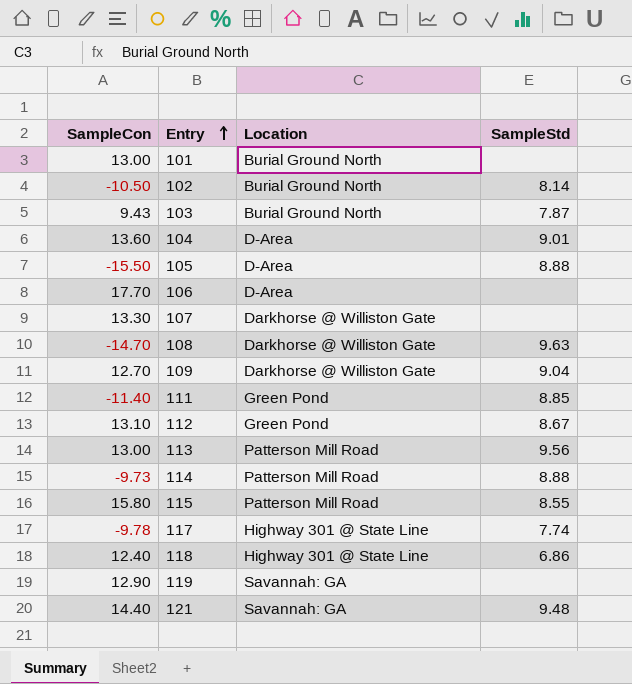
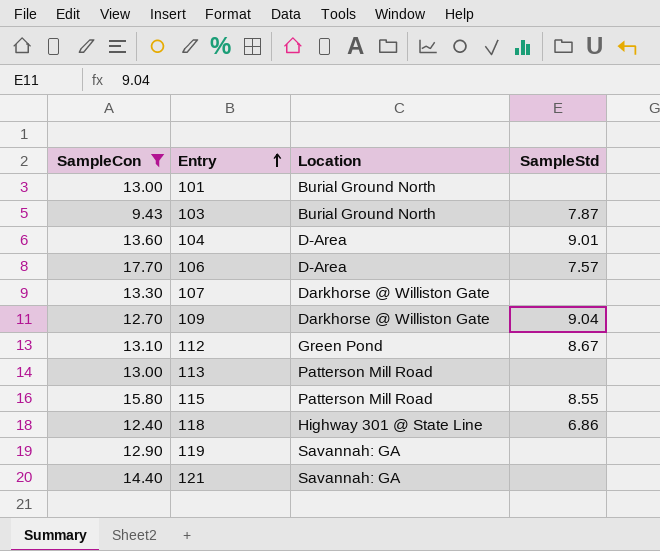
filter: none -> SampleCon >= 9.43
106 | SampleStd: none -> 7.57
113 | SampleStd: 9.56 -> none
121 | SampleStd: 9.48 -> none

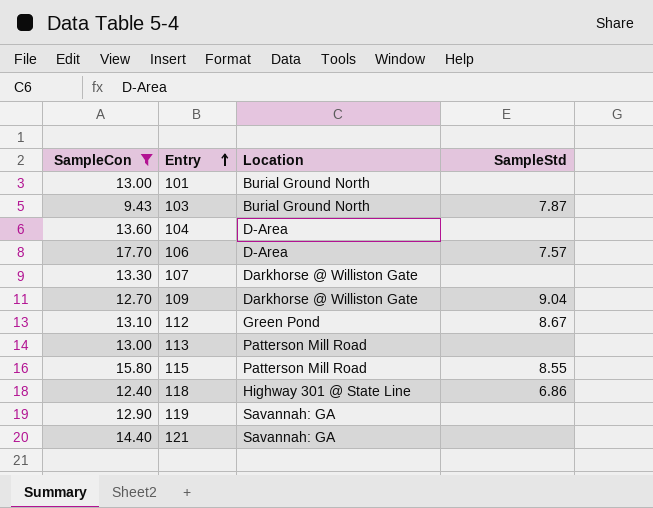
104 | SampleStd: 9.01 -> none

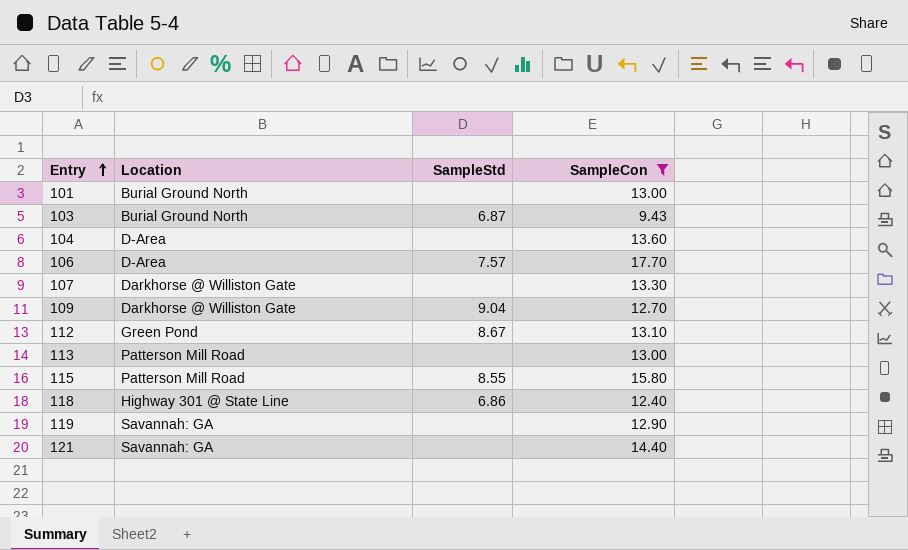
column SampleCon | position: 1 -> 4
103 | SampleStd: 7.87 -> 6.87

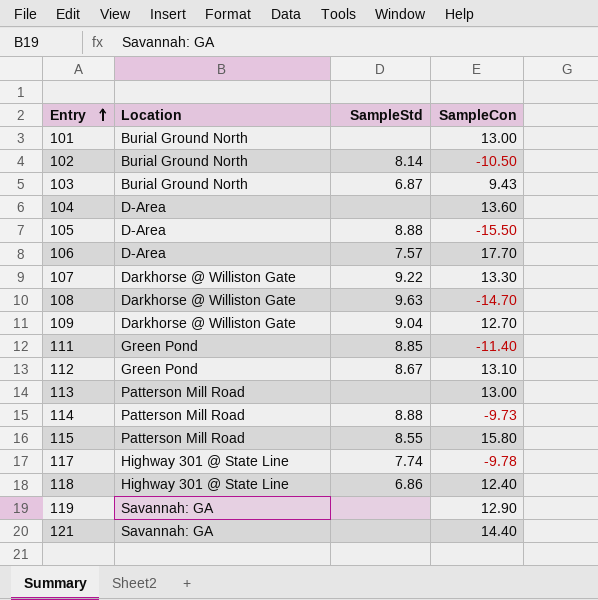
filter: SampleCon >= 9.43 -> none
107 | SampleStd: none -> 9.22

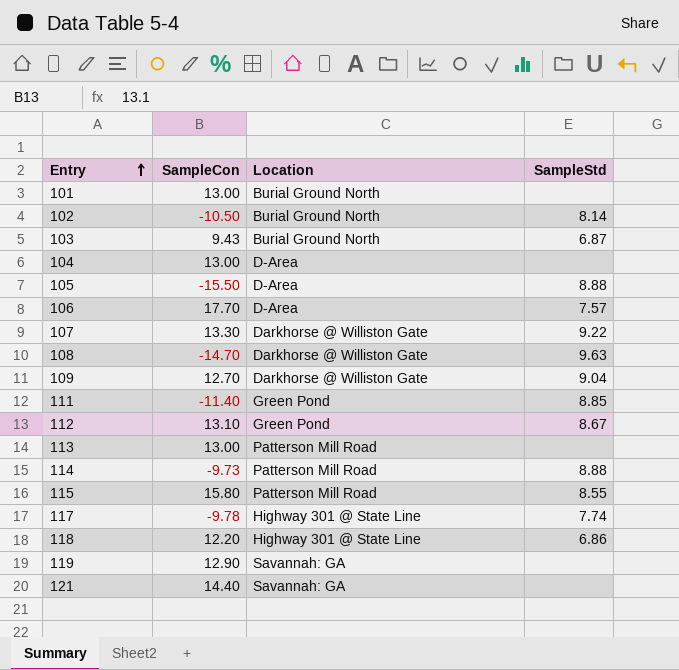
column SampleCon | position: 4 -> 2
104 | SampleCon: 13.60 -> 13.00
118 | SampleCon: 12.40 -> 12.20

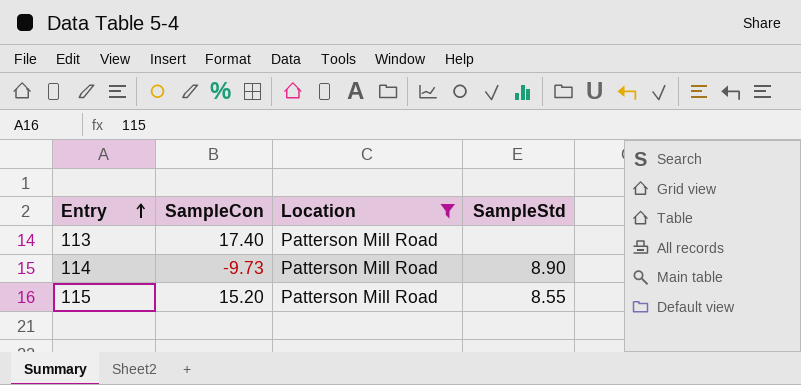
filter: none -> Location = Patterson Mill Road
113 | SampleCon: 13.00 -> 17.40
114 | SampleStd: 8.88 -> 8.90
115 | SampleCon: 15.80 -> 15.20

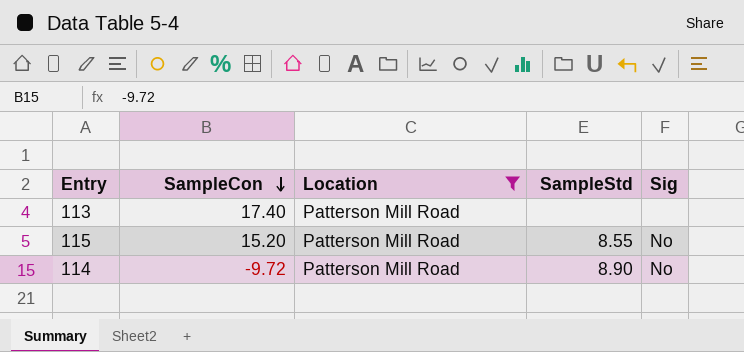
row order: Entry ascending -> SampleCon descending
column Sig | position: none -> 5
114 | SampleCon: -9.73 -> -9.72

